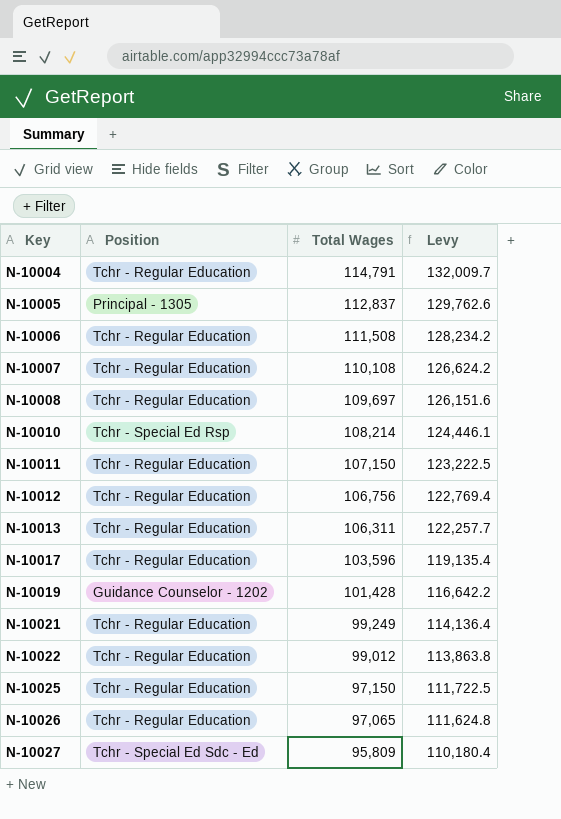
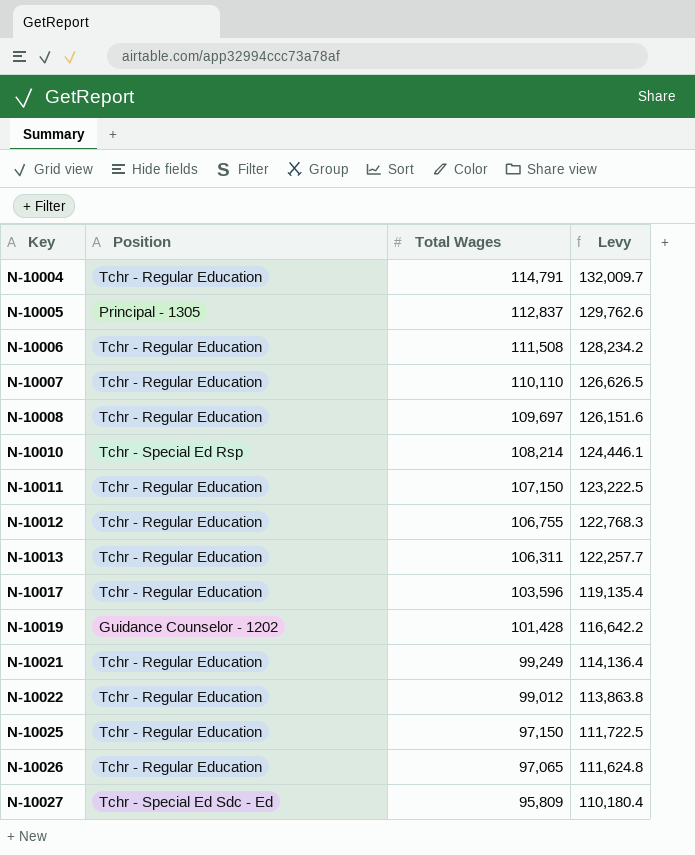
N-10007 | Total Wages: 110,108 -> 110,110
N-10007 | Levy: 126,624.2 -> 126,626.5
N-10012 | Total Wages: 106,756 -> 106,755
N-10012 | Levy: 122,769.4 -> 122,768.3

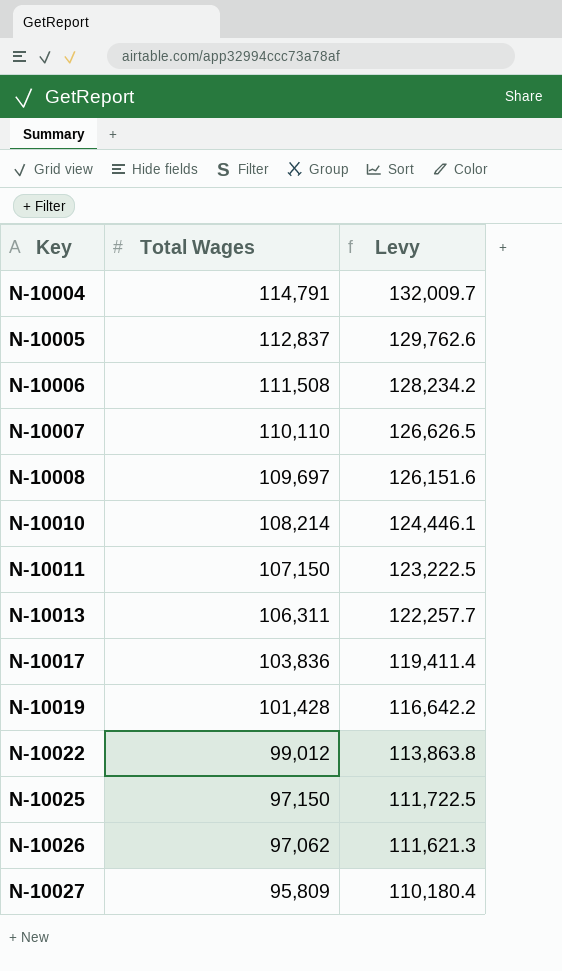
column Position | position: 2 -> none
row N-10012: Tchr - Regular Education | 106,755 | 122,768.3 -> none
row N-10021: Tchr - Regular Education | 99,249 | 114,136.4 -> none
N-10017 | Total Wages: 103,596 -> 103,836
N-10017 | Levy: 119,135.4 -> 119,411.4
N-10026 | Total Wages: 97,065 -> 97,062
N-10026 | Levy: 111,624.8 -> 111,621.3

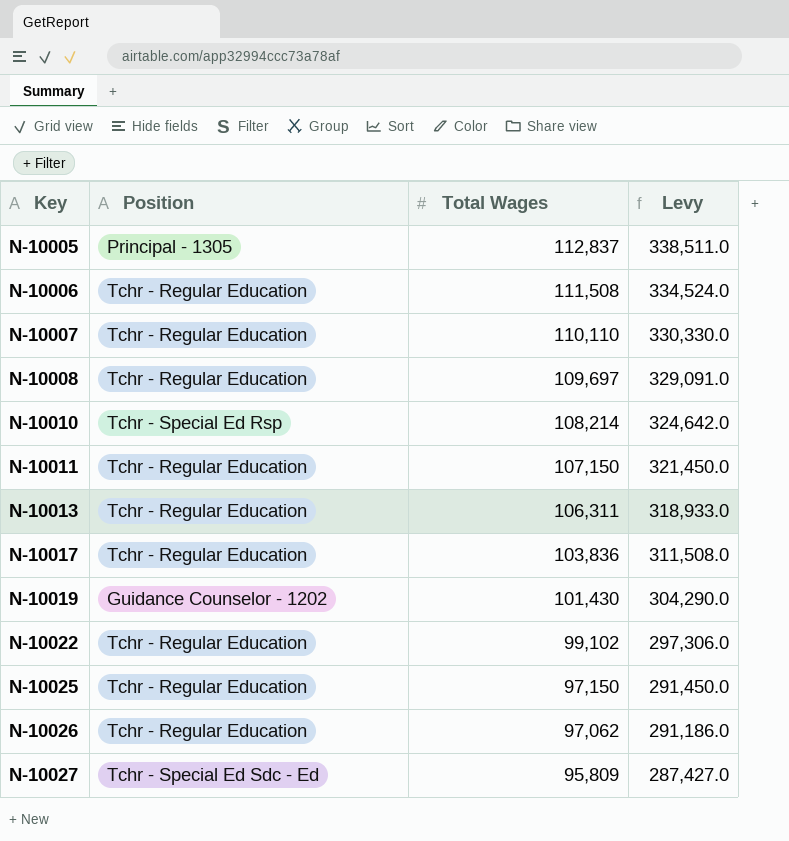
column Position | position: none -> 2
column Levy | formula: [Total Wages] * 1.15 -> [Total Wages] * 3
row N-10004: 114,791 | 132,009.7 -> none
N-10019 | Total Wages: 101,428 -> 101,430
N-10022 | Total Wages: 99,012 -> 99,102

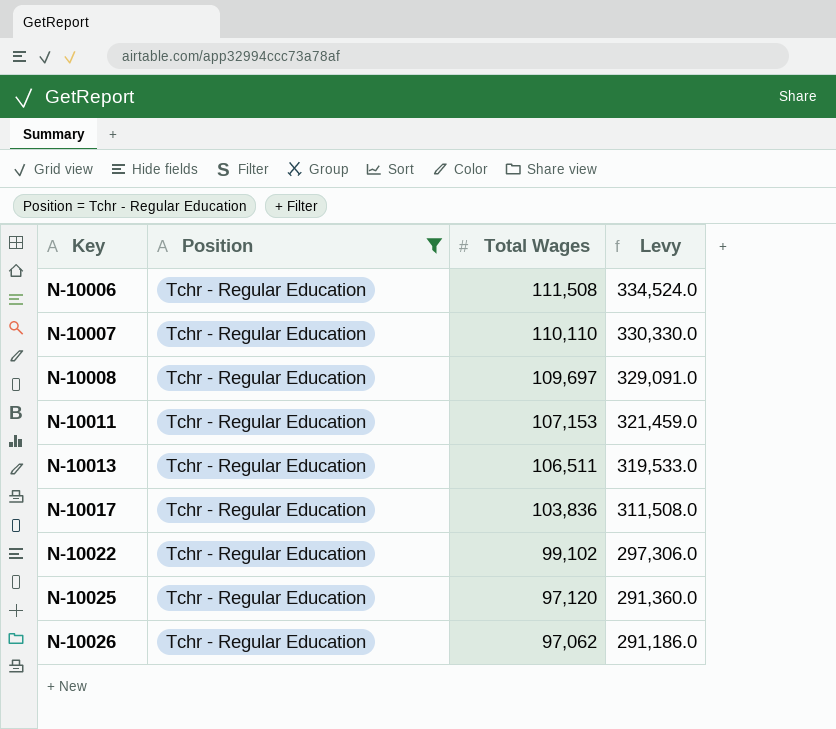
filter: none -> Position = Tchr - Regular Education
N-10011 | Total Wages: 107,150 -> 107,153
N-10011 | Levy: 321,450.0 -> 321,459.0
N-10013 | Total Wages: 106,311 -> 106,511
N-10013 | Levy: 318,933.0 -> 319,533.0
N-10025 | Total Wages: 97,150 -> 97,120
N-10025 | Levy: 291,450.0 -> 291,360.0

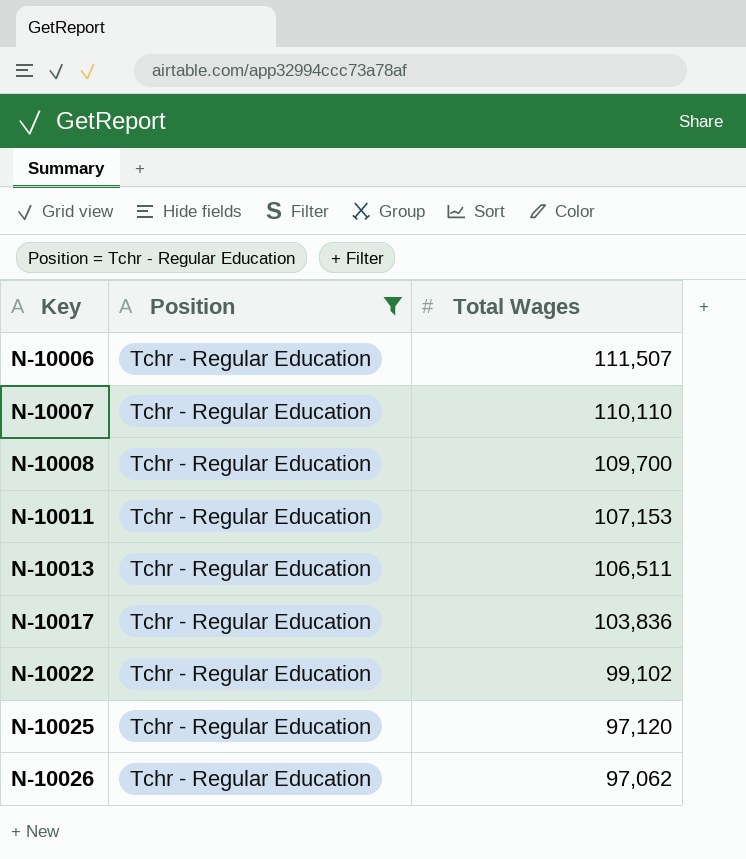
column Levy | formula: [Total Wages] * 3 -> none
N-10006 | Total Wages: 111,508 -> 111,507
N-10008 | Total Wages: 109,697 -> 109,700

